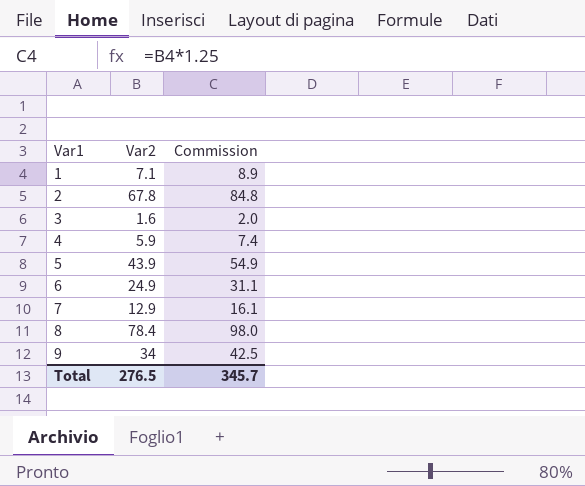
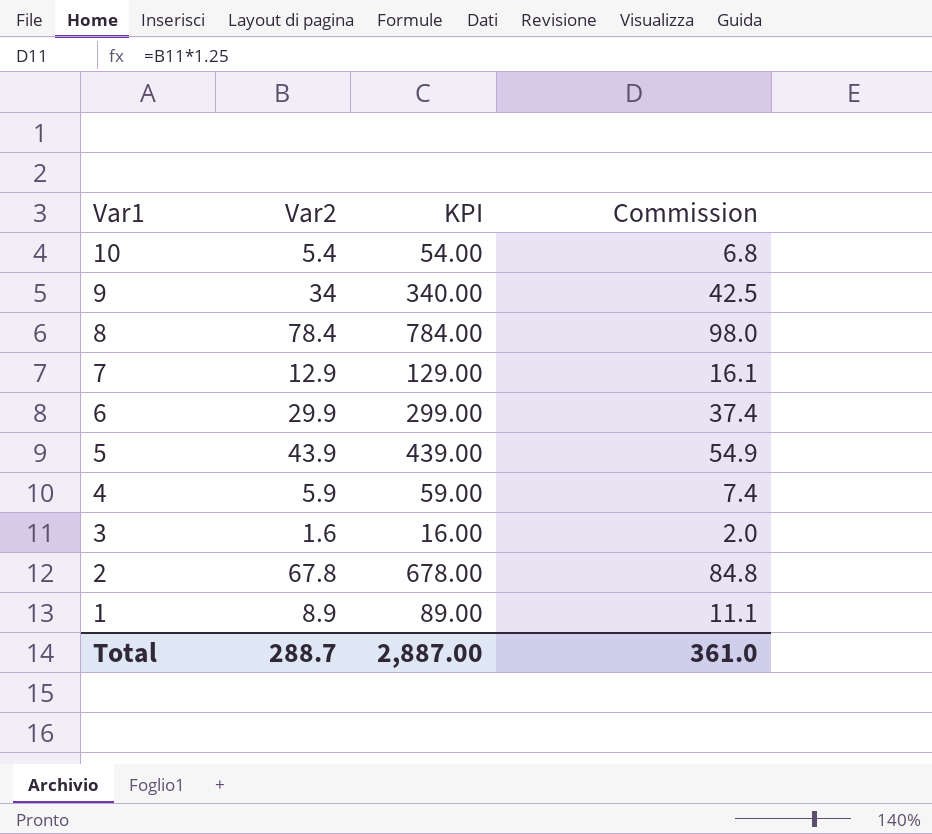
row order: Var1 ascending -> Var1 descending
column KPI | formula: none -> [Var2] * 10
row 10: none -> 5.4 | 54.00 | 6.8
6 | Var2: 24.9 -> 29.9
6 | Commission: 31.1 -> 37.4
1 | Var2: 7.1 -> 8.9
1 | Commission: 8.9 -> 11.1
Total | Var2: 276.5 -> 288.7
Total | Commission: 345.7 -> 361.0

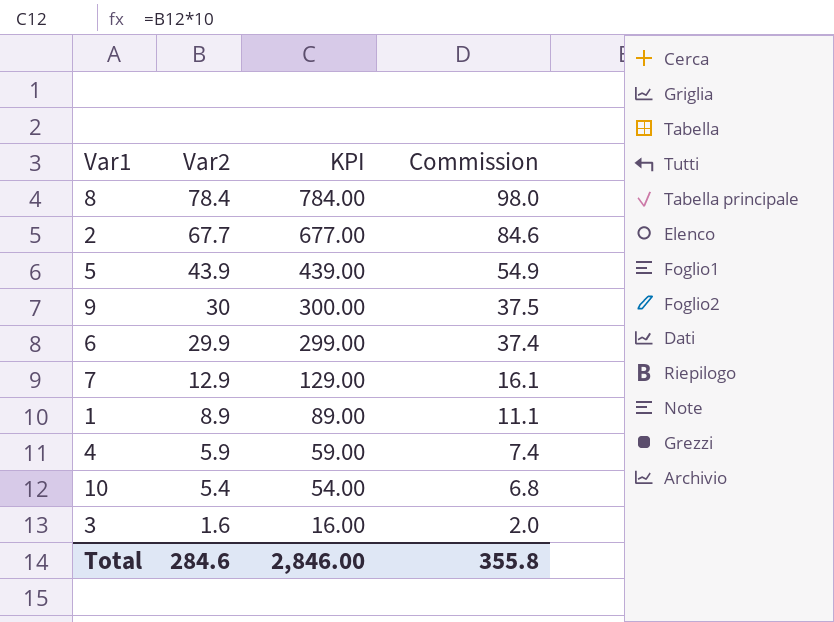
row order: Var1 descending -> Var2 descending
2 | Var2: 67.8 -> 67.7
2 | KPI: 678.00 -> 677.00
2 | Commission: 84.8 -> 84.6
9 | Var2: 34 -> 30
9 | KPI: 340.00 -> 300.00
9 | Commission: 42.5 -> 37.5
Total | Var2: 288.7 -> 284.6
Total | KPI: 2,887.00 -> 2,846.00
Total | Commission: 361.0 -> 355.8

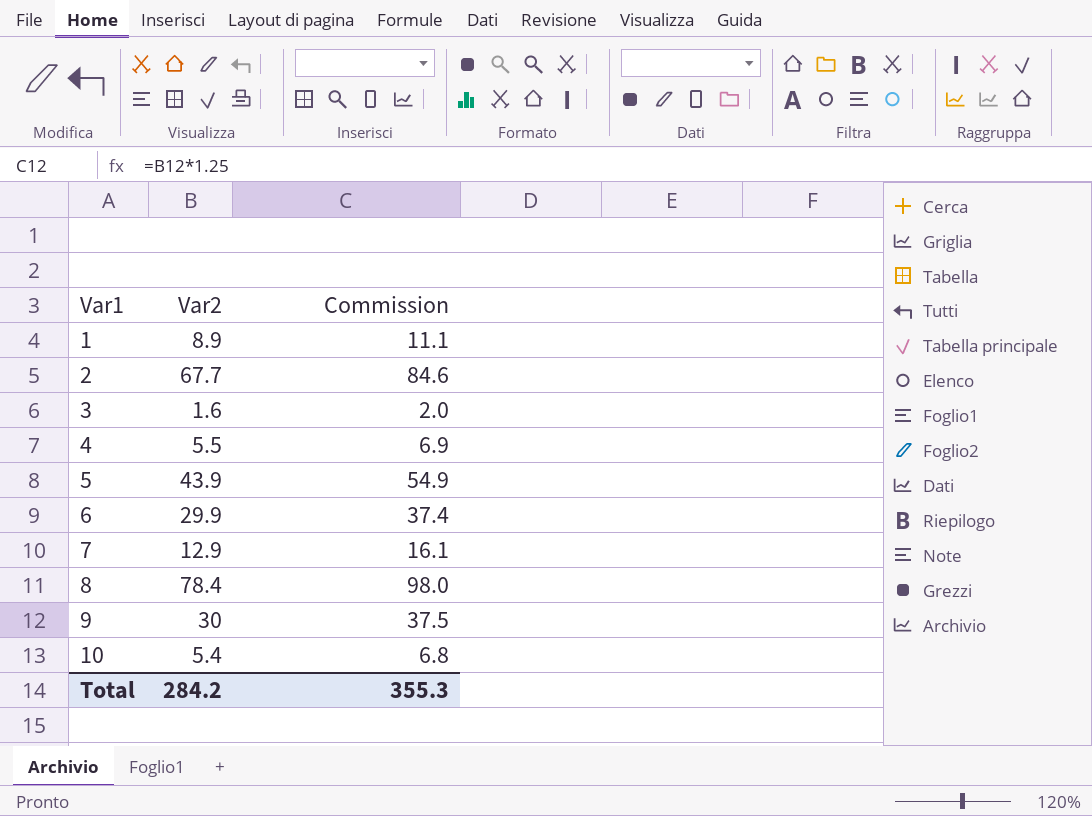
row order: Var2 descending -> Var1 ascending
column KPI | formula: [Var2] * 10 -> none
4 | Var2: 5.9 -> 5.5
4 | Commission: 7.4 -> 6.9
Total | Var2: 284.6 -> 284.2
Total | Commission: 355.8 -> 355.3

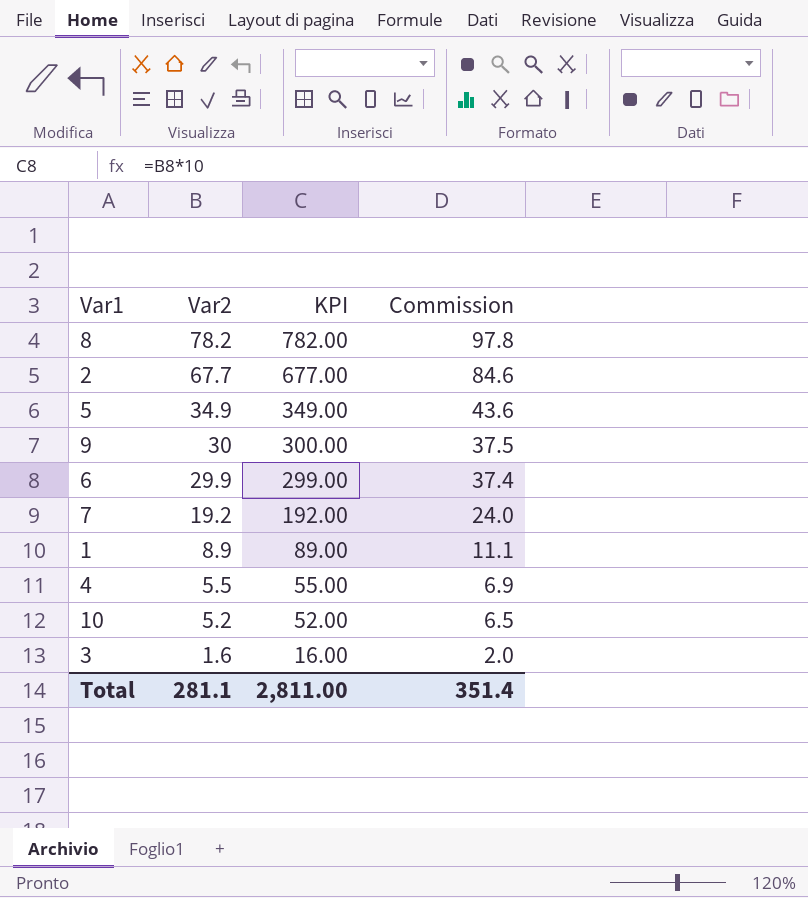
row order: Var1 ascending -> Var2 descending
column KPI | formula: none -> [Var2] * 10
8 | Var2: 78.4 -> 78.2
8 | Commission: 98.0 -> 97.8
5 | Var2: 43.9 -> 34.9
5 | Commission: 54.9 -> 43.6
7 | Var2: 12.9 -> 19.2
7 | Commission: 16.1 -> 24.0
10 | Var2: 5.4 -> 5.2
10 | Commission: 6.8 -> 6.5
Total | Var2: 284.2 -> 281.1
Total | Commission: 355.3 -> 351.4

